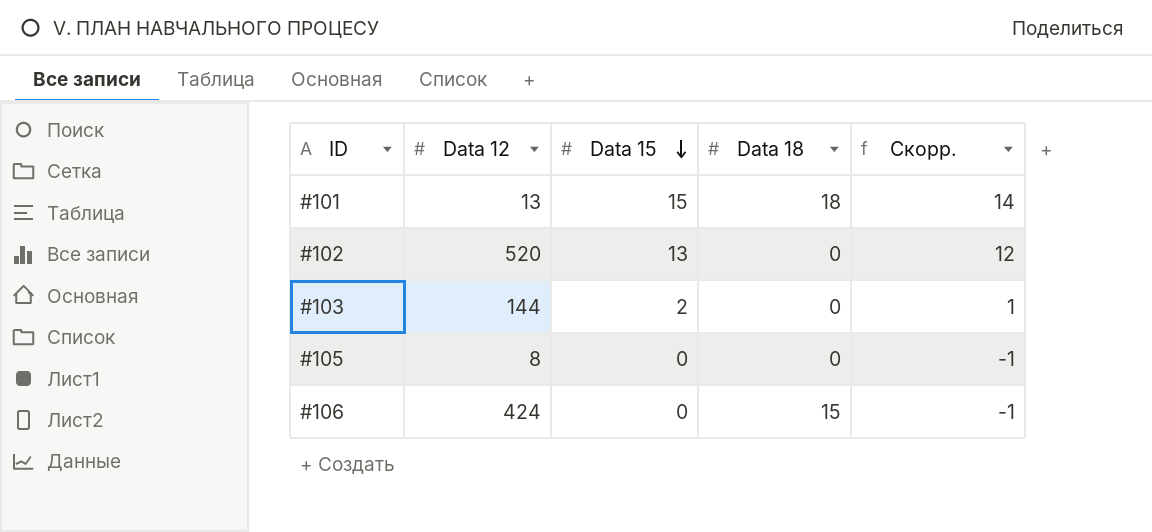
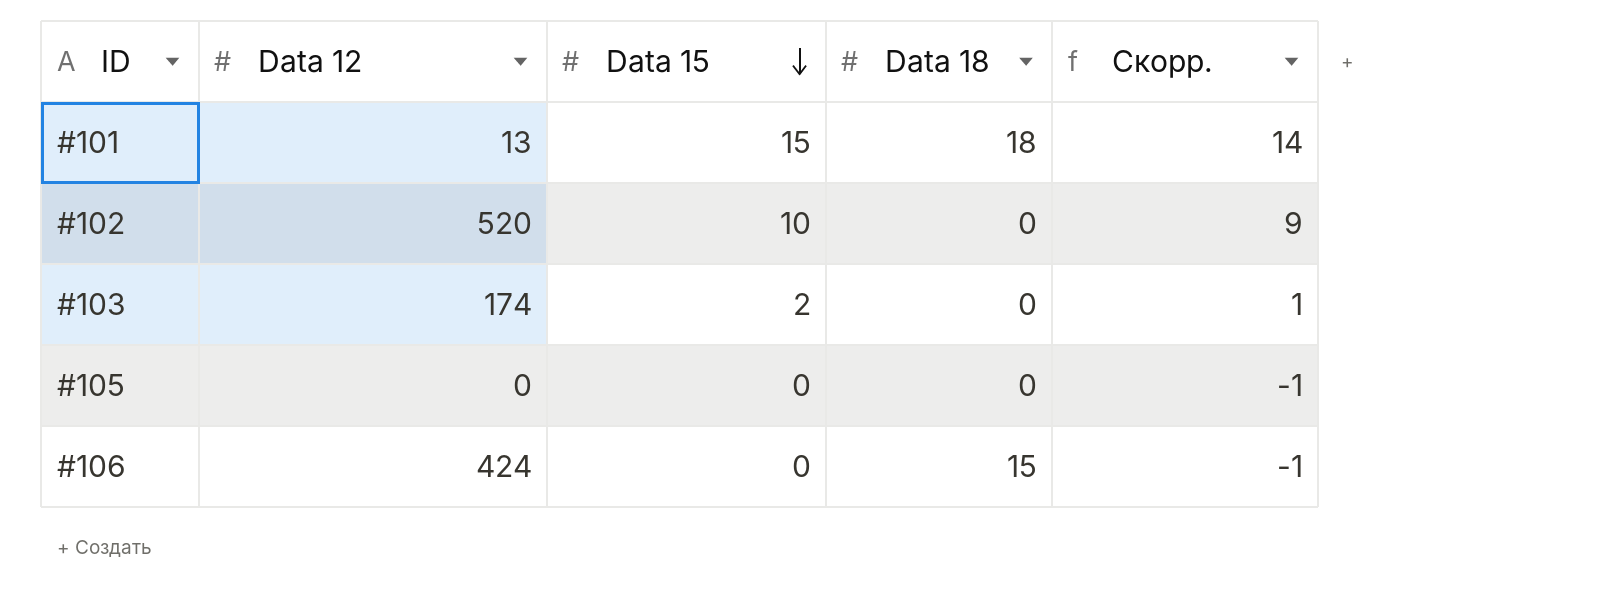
#102 | Data 15: 13 -> 10
#102 | Скорр.: 12 -> 9
#103 | Data 12: 144 -> 174
#105 | Data 12: 8 -> 0

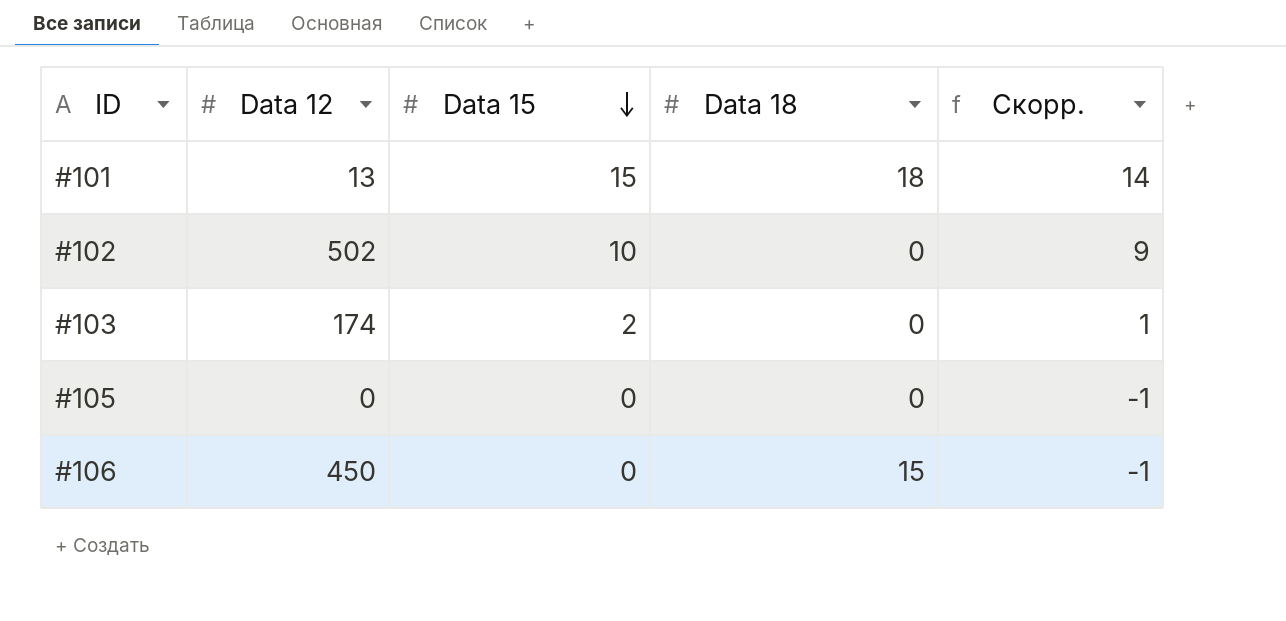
#102 | Data 12: 520 -> 502
#106 | Data 12: 424 -> 450

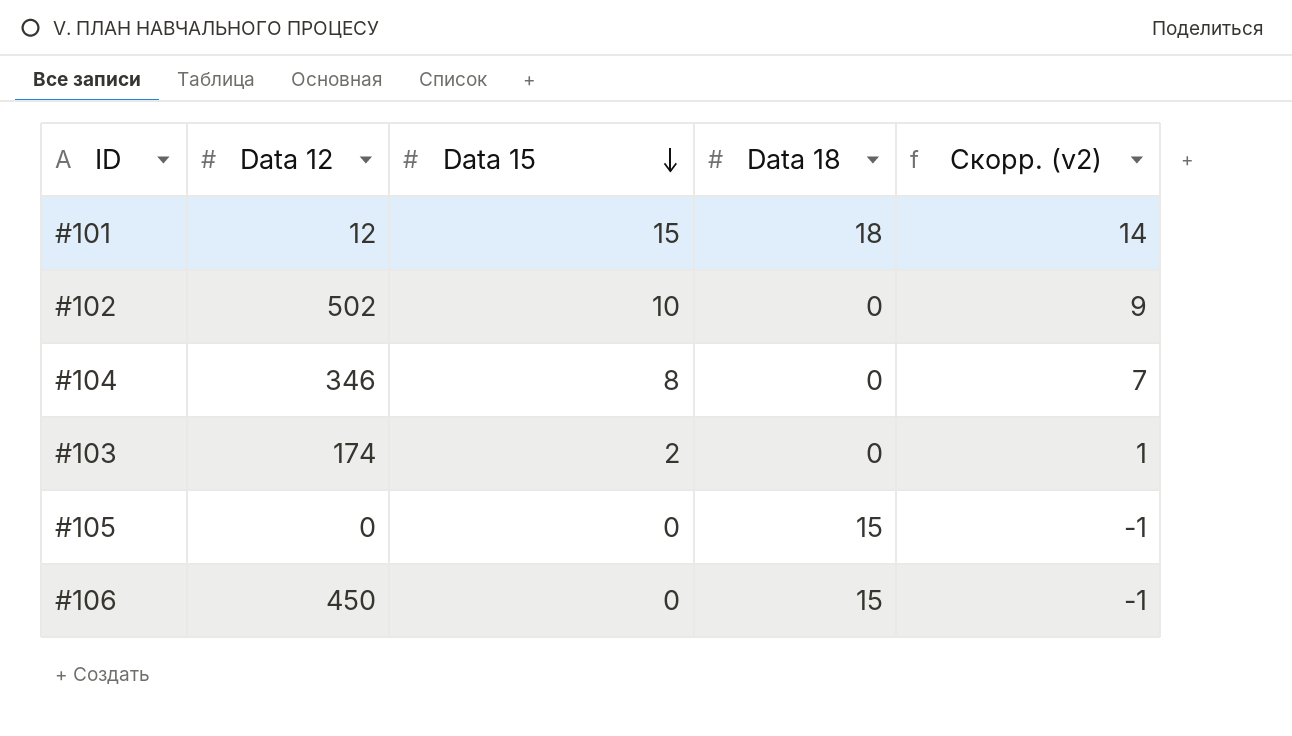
column name: Скорр. -> Скорр. (v2)
#101 | Data 12: 13 -> 12
row #104: none -> 346 | 8 | 0 | 7
#105 | Data 18: 0 -> 15

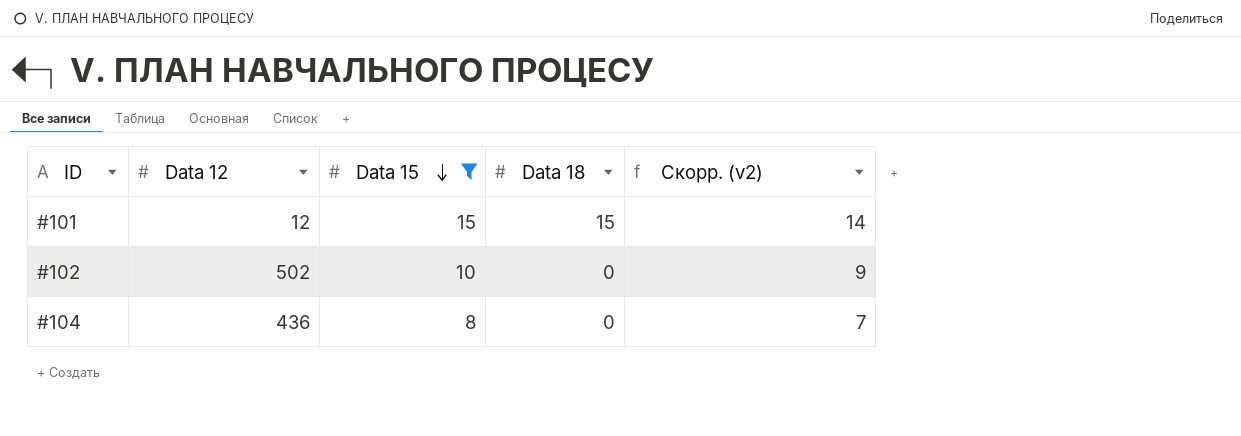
filter: none -> Data 15 >= 8
#101 | Data 18: 18 -> 15
#104 | Data 12: 346 -> 436

